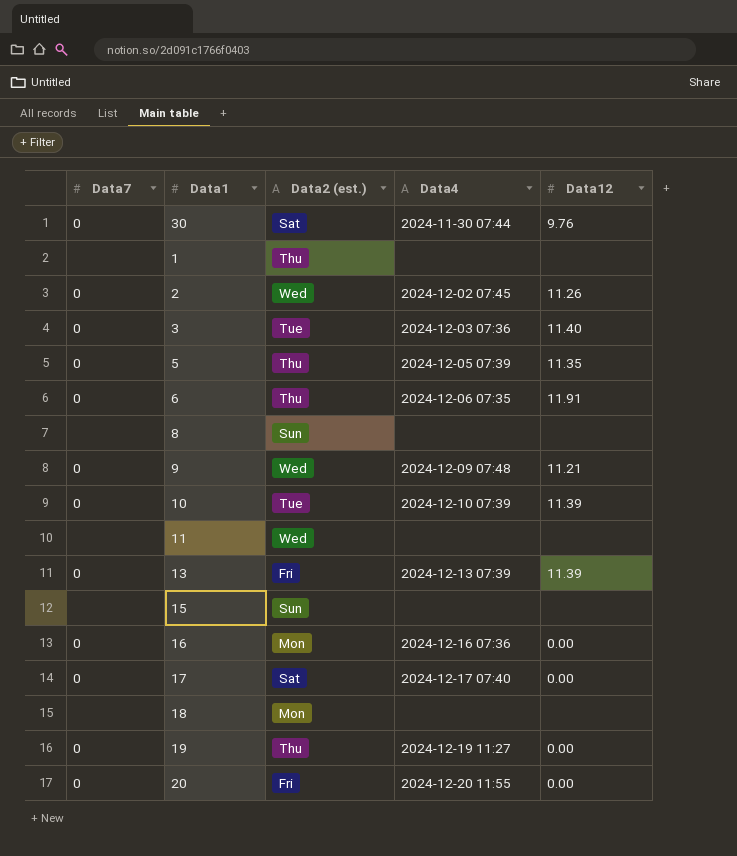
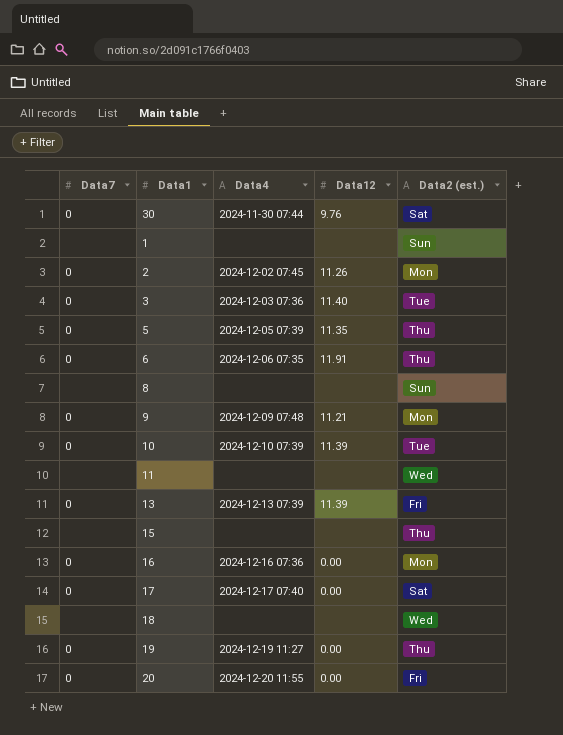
column Data2 (est.) | position: 3 -> 5
1 | Data2 (est.): Thu -> Sun
2 | Data2 (est.): Wed -> Mon
9 | Data2 (est.): Wed -> Mon
15 | Data2 (est.): Sun -> Thu
18 | Data2 (est.): Mon -> Wed

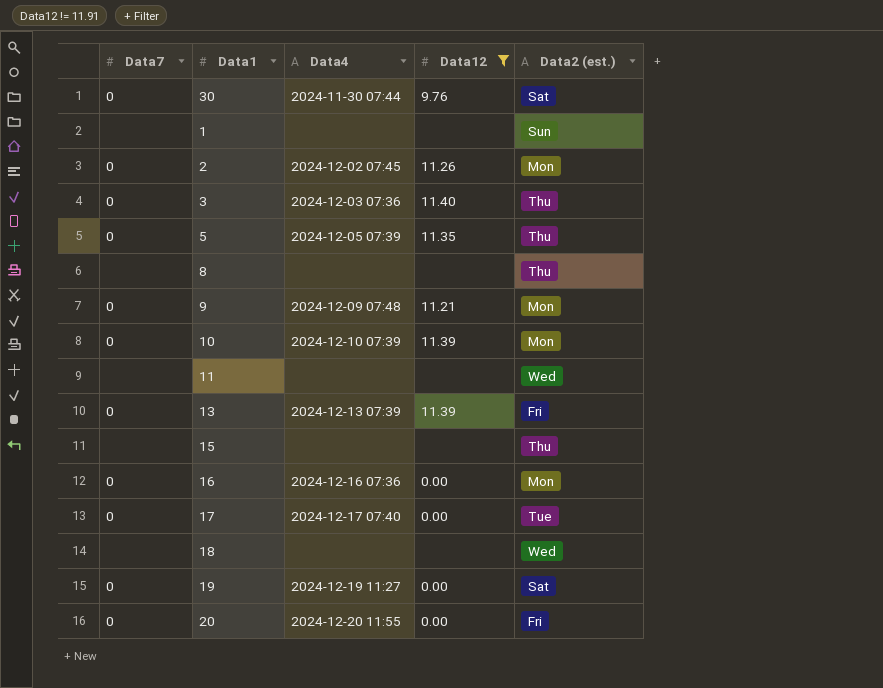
filter: none -> Data12 != 11.91
3 | Data2 (est.): Tue -> Thu
8 | Data2 (est.): Sun -> Thu
10 | Data2 (est.): Tue -> Mon
17 | Data2 (est.): Sat -> Tue
19 | Data2 (est.): Thu -> Sat

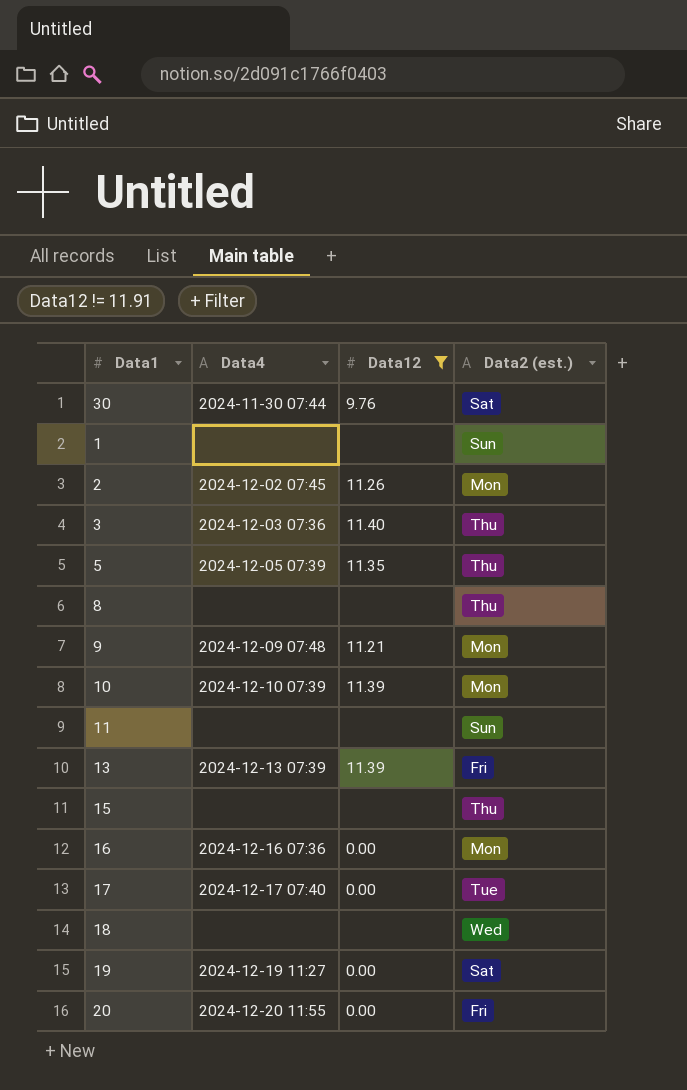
column Data7 | position: 1 -> none
11 | Data2 (est.): Wed -> Sun

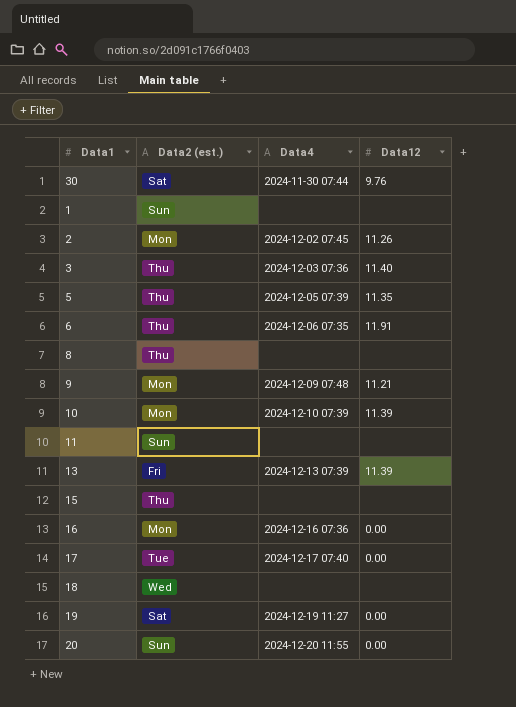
filter: Data12 != 11.91 -> none
column Data2 (est.) | position: 4 -> 2
20 | Data2 (est.): Fri -> Sun

